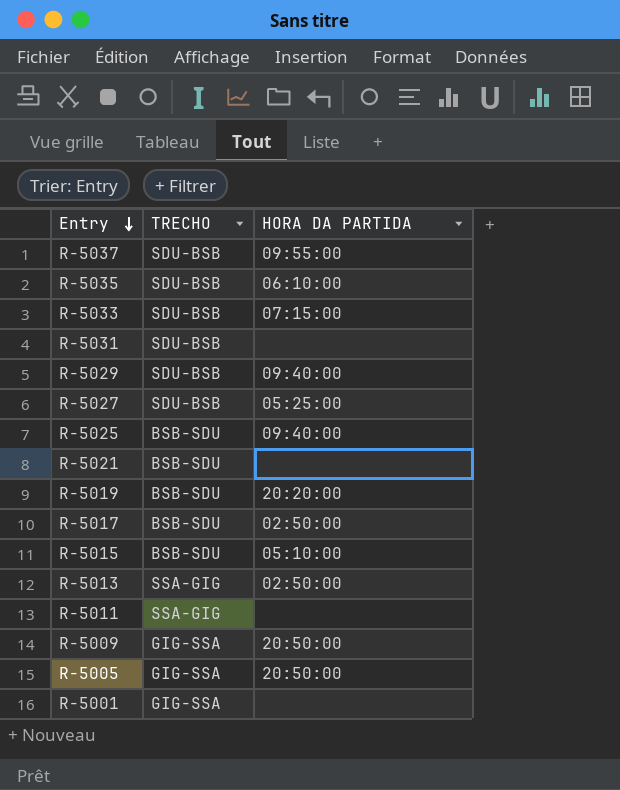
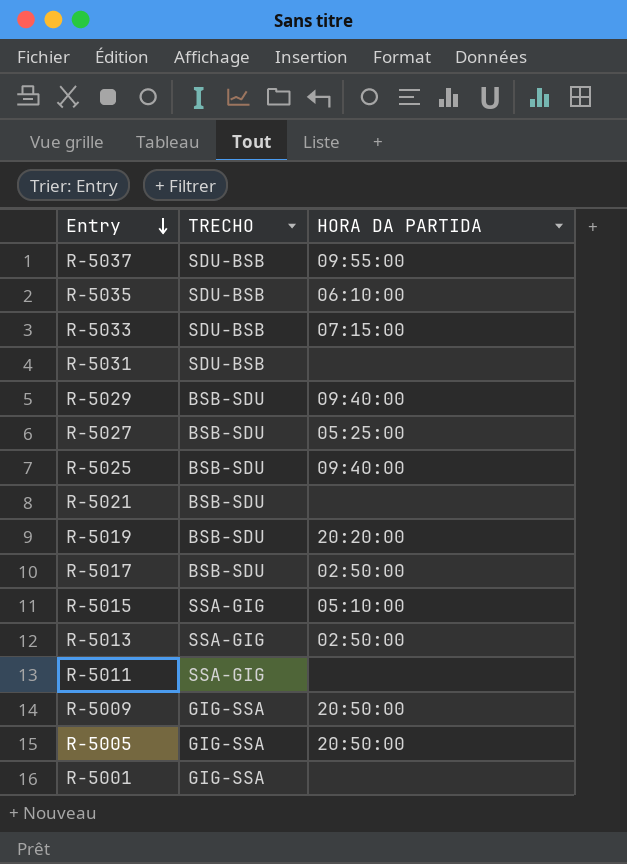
R-5029 | TRECHO: SDU-BSB -> BSB-SDU
R-5027 | TRECHO: SDU-BSB -> BSB-SDU
R-5015 | TRECHO: BSB-SDU -> SSA-GIG

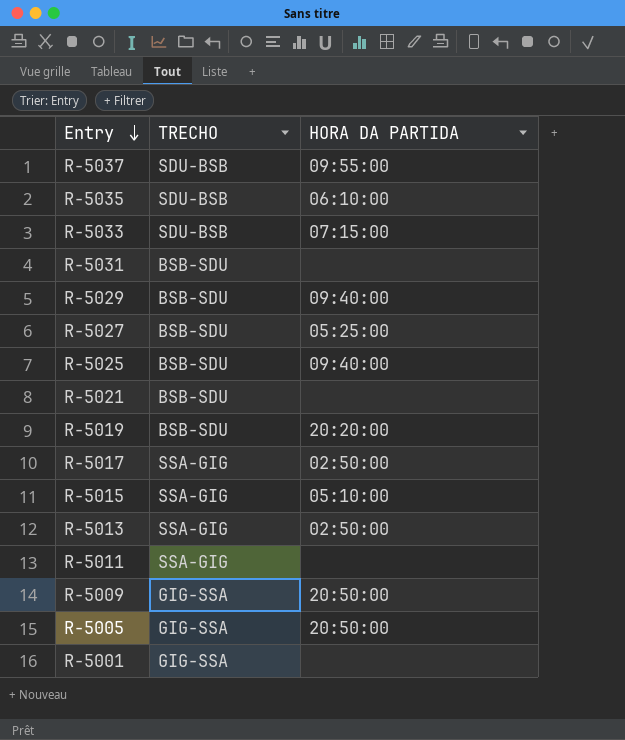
R-5031 | TRECHO: SDU-BSB -> BSB-SDU
R-5017 | TRECHO: BSB-SDU -> SSA-GIG

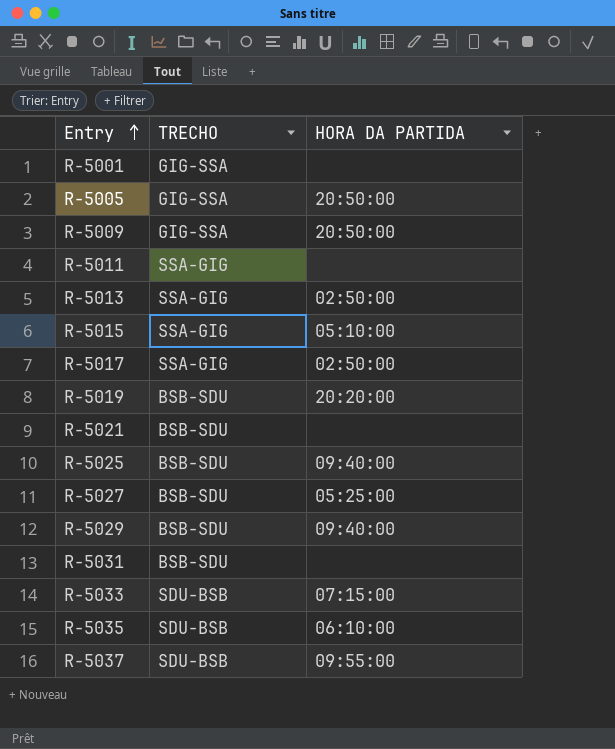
row order: Entry descending -> Entry ascending

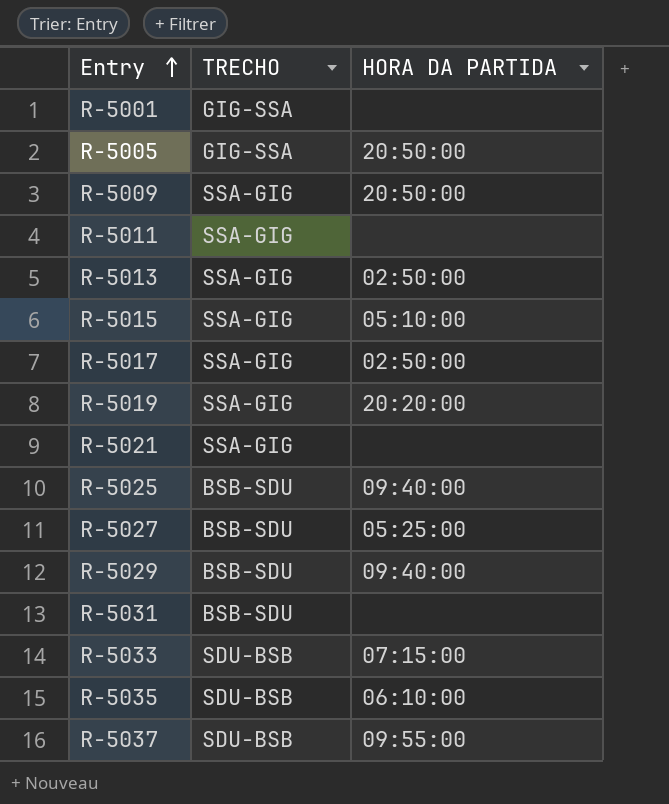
R-5009 | TRECHO: GIG-SSA -> SSA-GIG
R-5019 | TRECHO: BSB-SDU -> SSA-GIG
R-5021 | TRECHO: BSB-SDU -> SSA-GIG

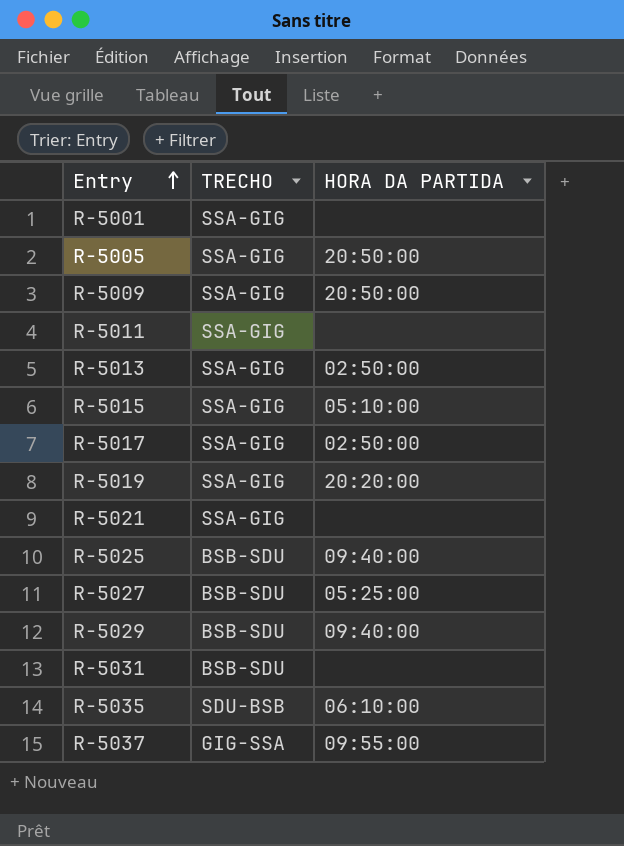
row R-5033: SDU-BSB | 07:15:00 -> none
R-5001 | TRECHO: GIG-SSA -> SSA-GIG
R-5005 | TRECHO: GIG-SSA -> SSA-GIG
R-5037 | TRECHO: SDU-BSB -> GIG-SSA

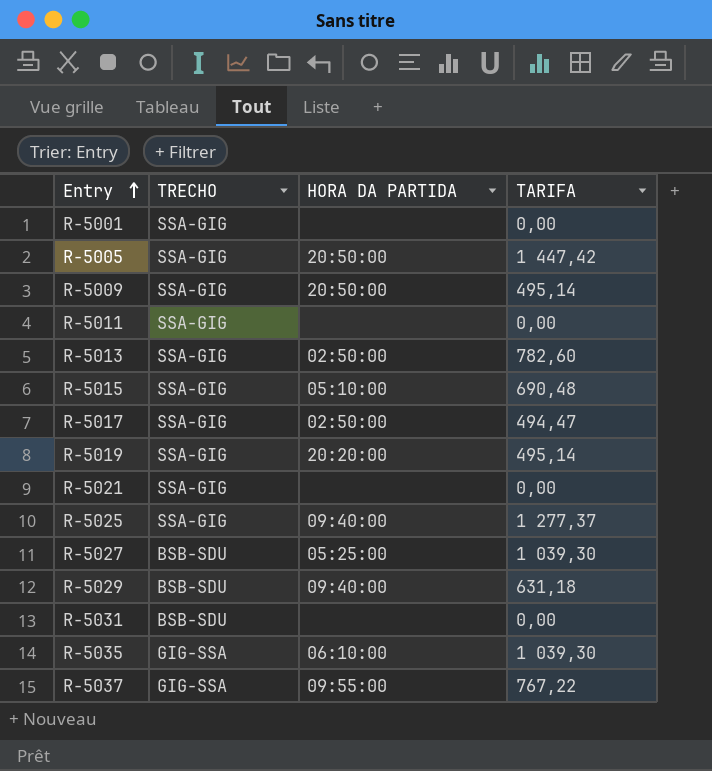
column TARIFA | position: none -> 4
R-5025 | TRECHO: BSB-SDU -> SSA-GIG
R-5035 | TRECHO: SDU-BSB -> GIG-SSA

